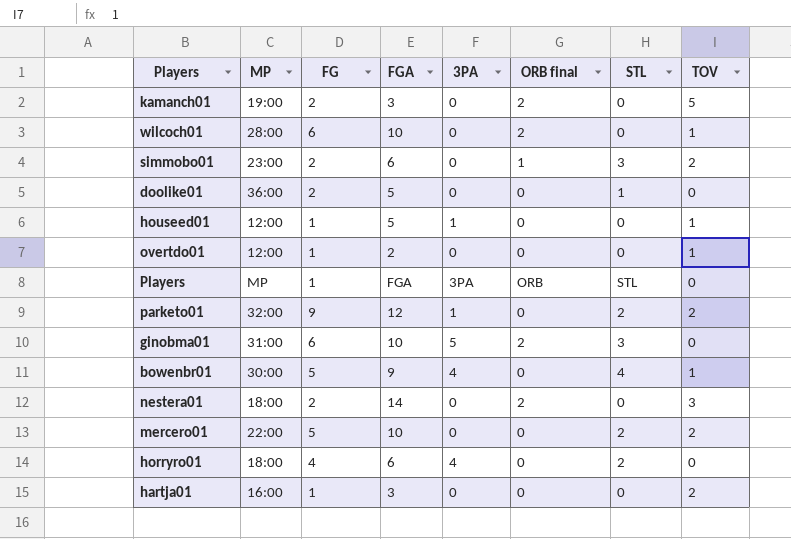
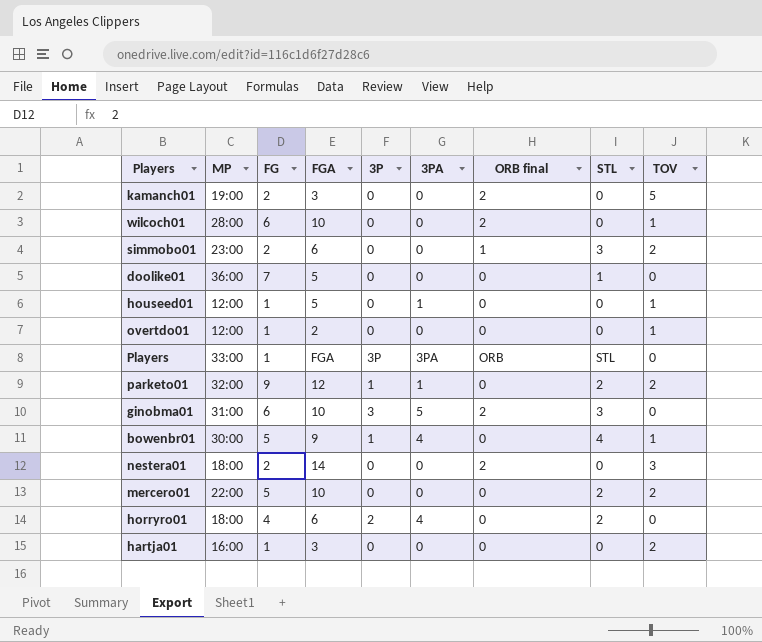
column 3P | position: none -> 5
doolike01 | FG: 2 -> 7
Players | MP: MP -> 33:00

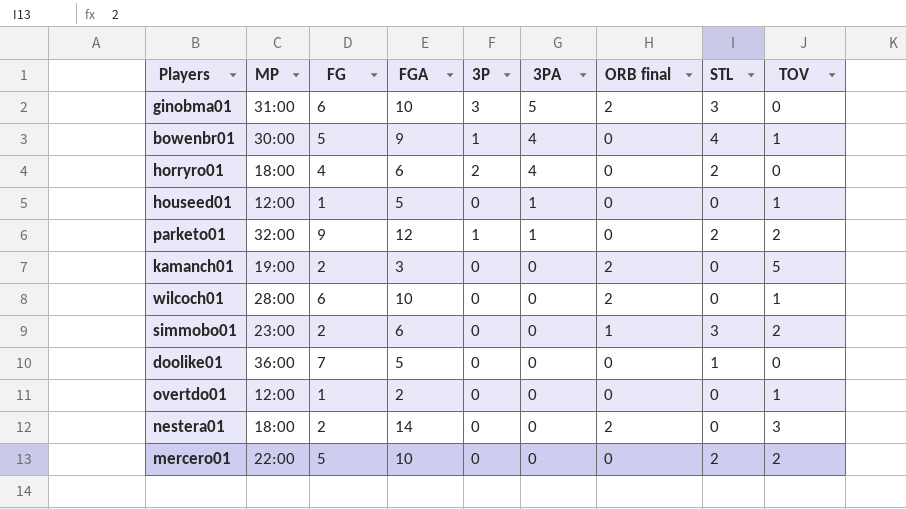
row order: none -> 3PA descending
row Players: 33:00 | 1 | FGA | 3P | 3PA | ORB | STL | 0 -> none
row hartja01: 16:00 | 1 | 3 | 0 | 0 | 0 | 0 | 2 -> none

